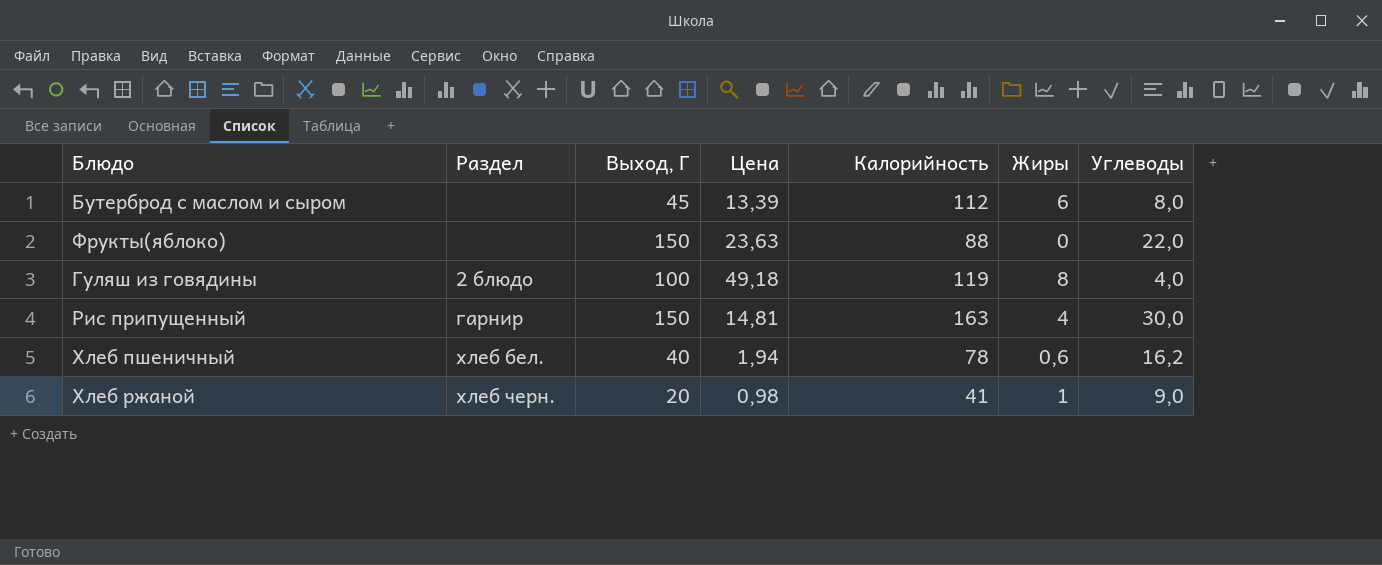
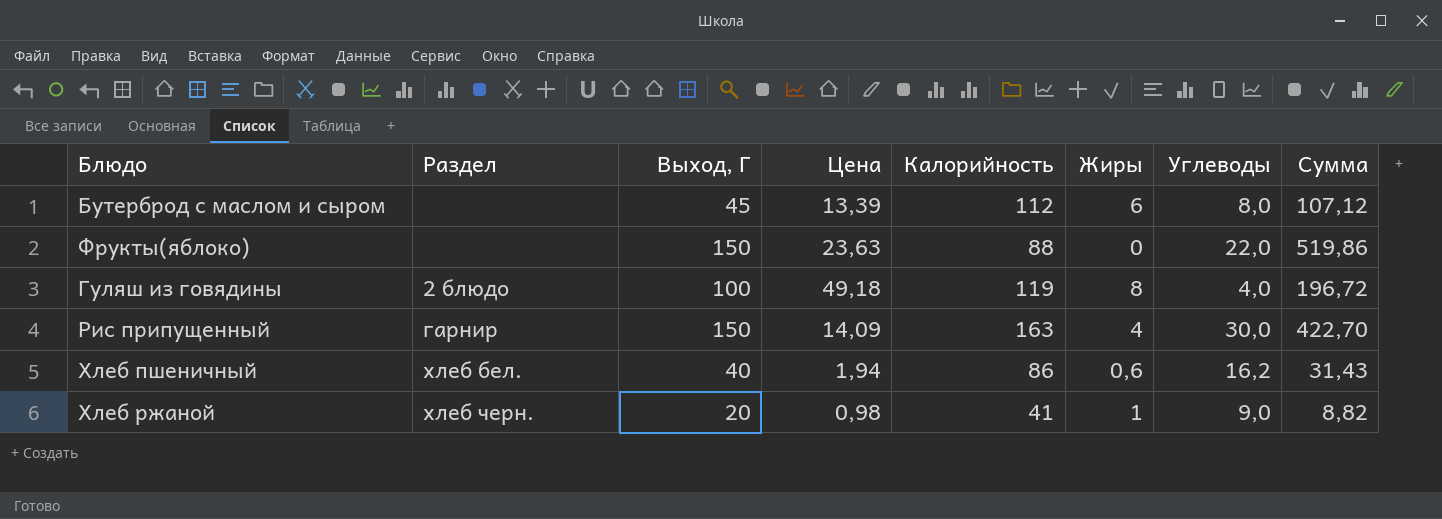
column Сумма | formula: none -> [Цена] * [Углеводы]
Рис припущенный | Цена: 14,81 -> 14,09
Хлеб пшеничный | Калорийность: 78 -> 86

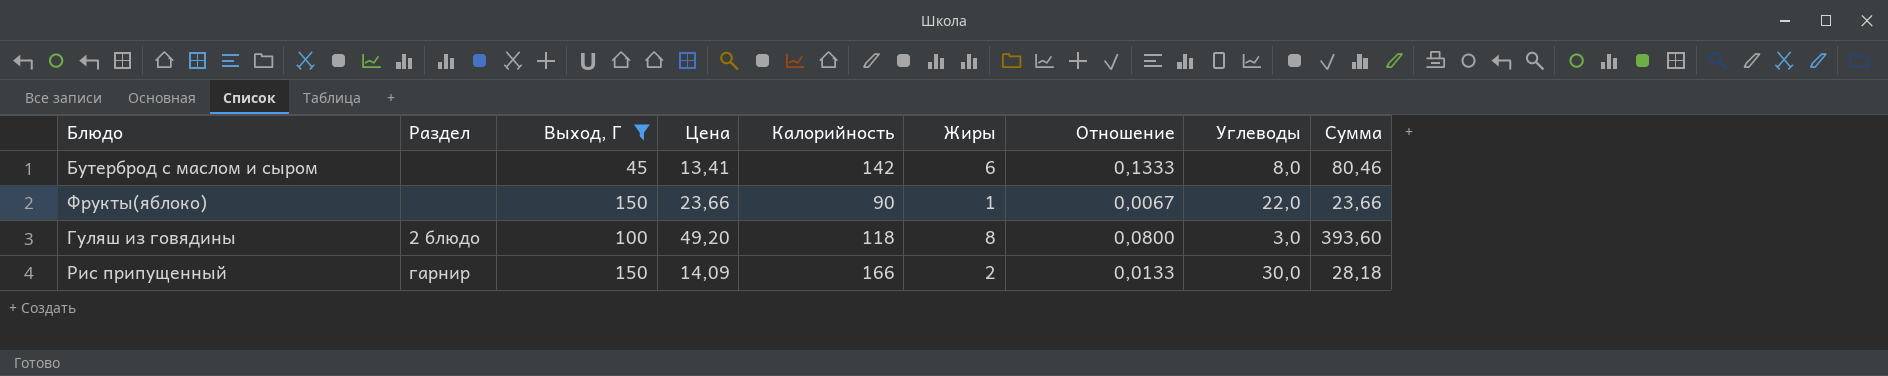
filter: none -> Выход, Г >= 45
column Отношение | formula: none -> [Жиры] / [Выход, Г]
column Сумма | formula: [Цена] * [Углеводы] -> [Цена] * [Жиры]
Бутерброд с маслом и сыром | Цена: 13,39 -> 13,41
Бутерброд с маслом и сыром | Калорийность: 112 -> 142
Фрукты(яблоко) | Цена: 23,63 -> 23,66
Фрукты(яблоко) | Калорийность: 88 -> 90
Фрукты(яблоко) | Жиры: 0 -> 1
Гуляш из говядины | Цена: 49,18 -> 49,20
Гуляш из говядины | Калорийность: 119 -> 118
Гуляш из говядины | Углеводы: 4,0 -> 3,0
Рис припущенный | Калорийность: 163 -> 166
Рис припущенный | Жиры: 4 -> 2

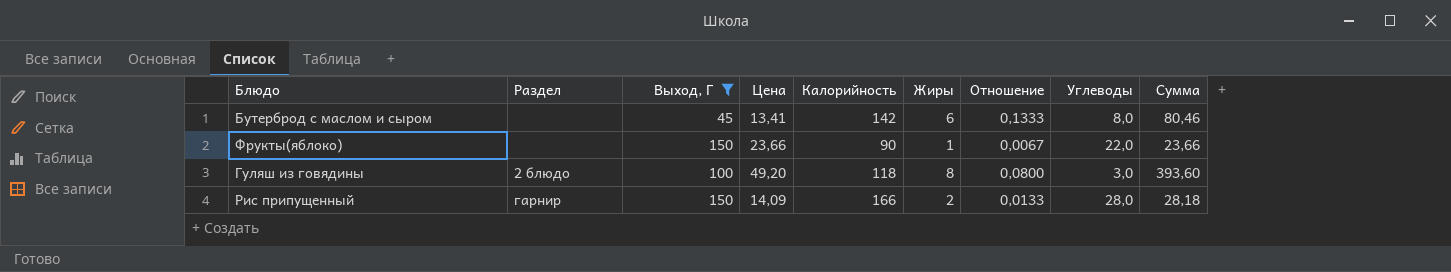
Рис припущенный | Углеводы: 30,0 -> 28,0

